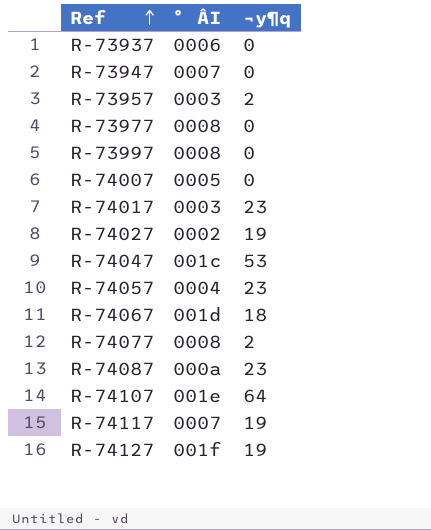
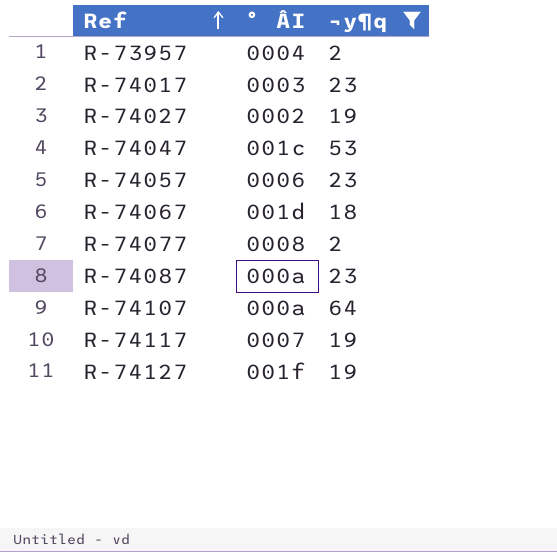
filter: none -> ¬y¶q != 0
R-73957 | ° ÂI: 0003 -> 0004
R-74057 | ° ÂI: 0004 -> 0006
R-74107 | ° ÂI: 001e -> 000a

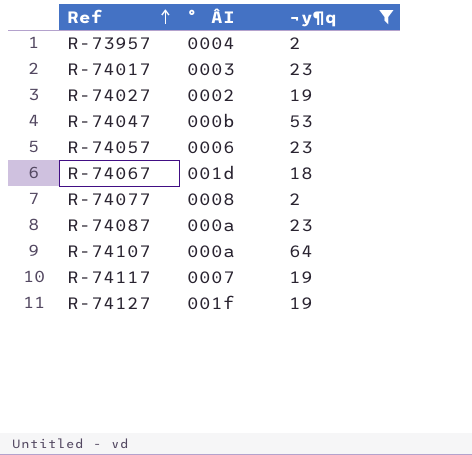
R-74047 | ° ÂI: 001c -> 000b

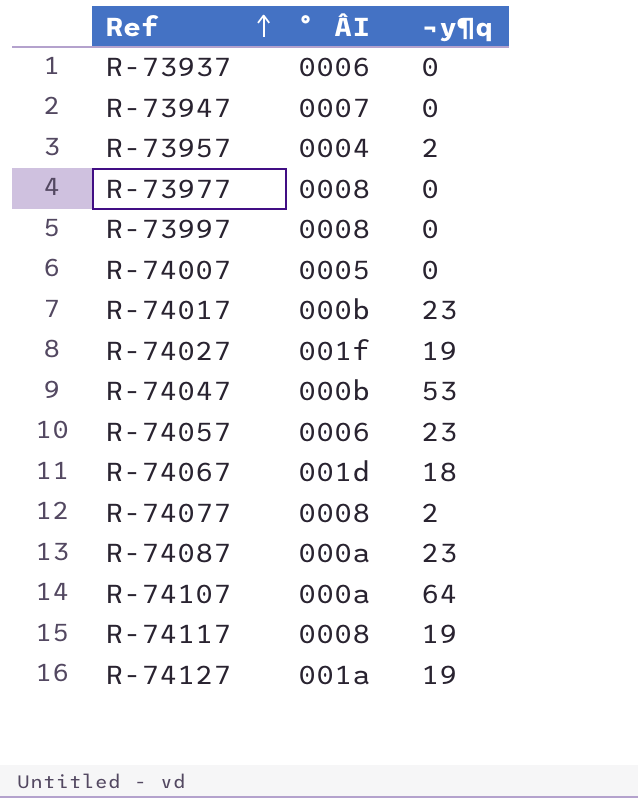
filter: ¬y¶q != 0 -> none
R-74017 | ° ÂI: 0003 -> 000b
R-74027 | ° ÂI: 0002 -> 001f
R-74117 | ° ÂI: 0007 -> 0008
R-74127 | ° ÂI: 001f -> 001a

